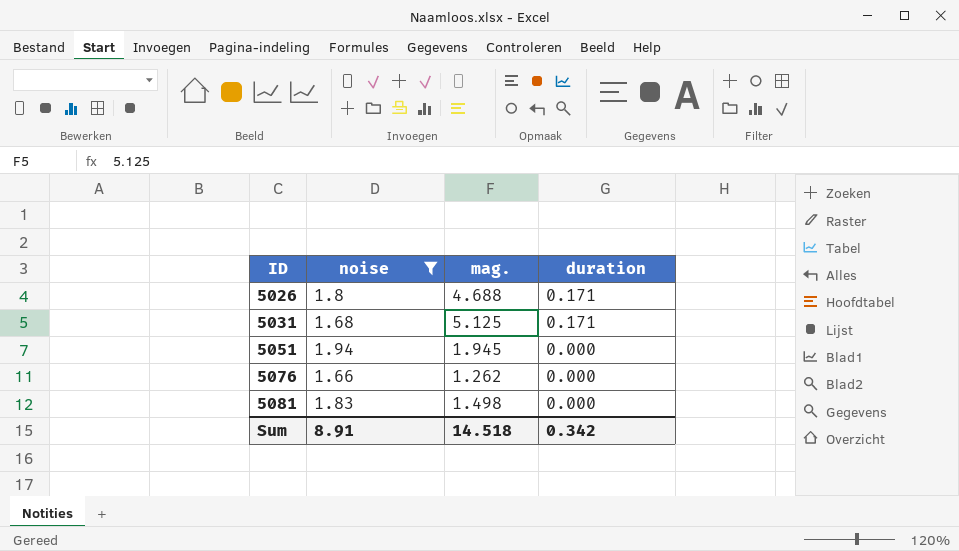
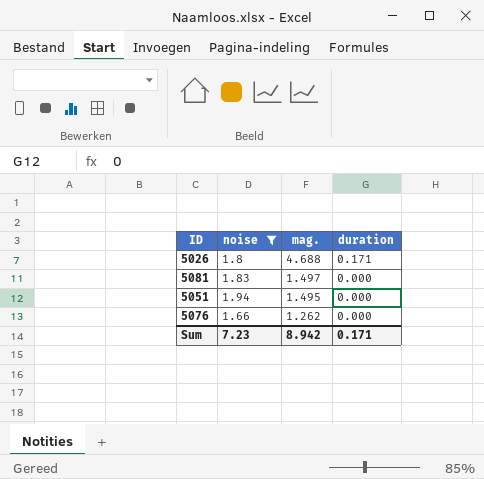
row order: ID ascending -> mag. descending
row 5031: 1.68 | 5.125 | 0.171 -> none
5081 | mag.: 1.498 -> 1.497
5051 | mag.: 1.945 -> 1.495
Sum | noise: 8.91 -> 7.23
Sum | mag.: 14.518 -> 8.942
Sum | duration: 0.342 -> 0.171

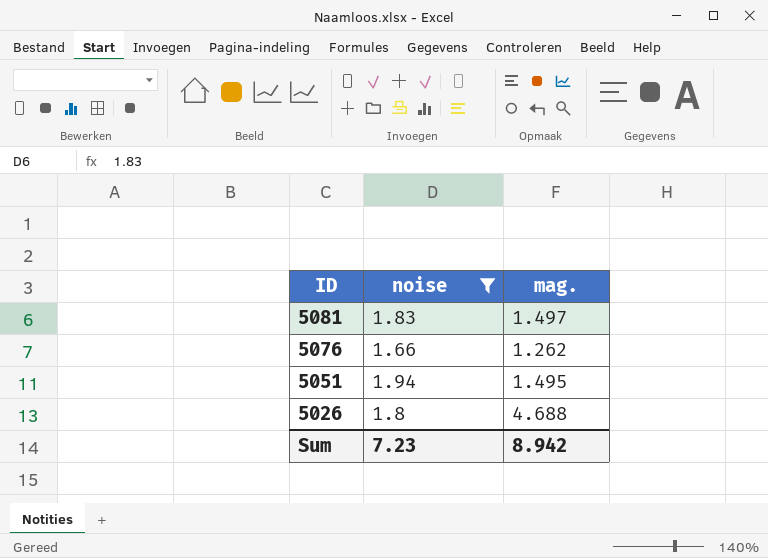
row order: mag. descending -> ID descending
column duration | position: 4 -> none

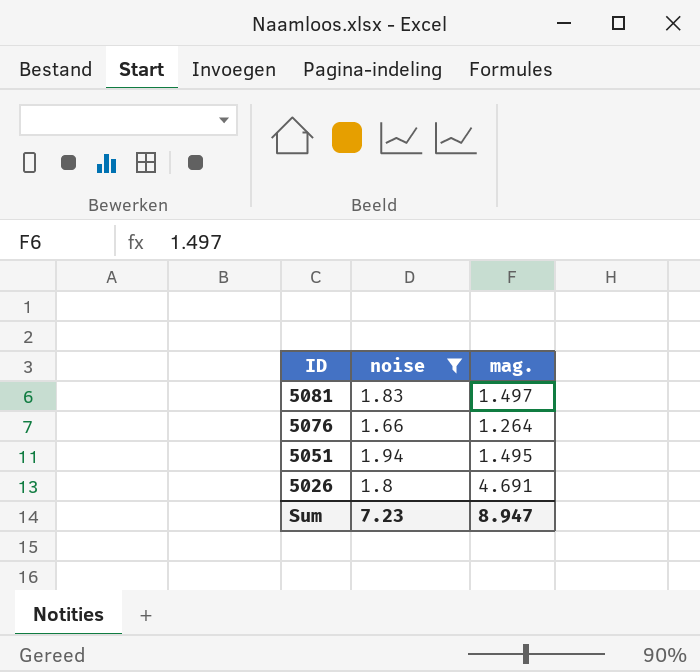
5076 | mag.: 1.262 -> 1.264
5026 | mag.: 4.688 -> 4.691
Sum | mag.: 8.942 -> 8.947

